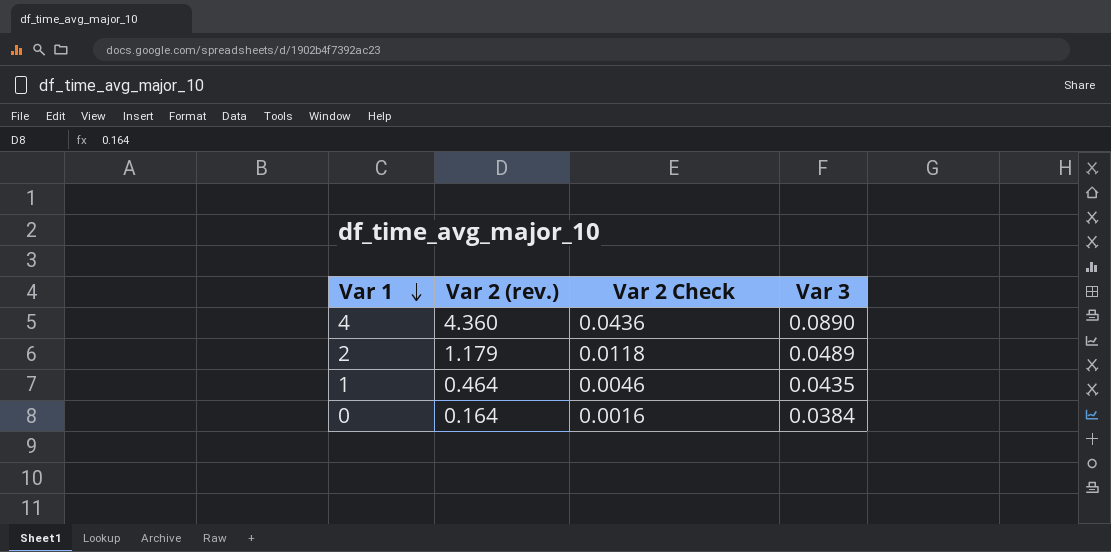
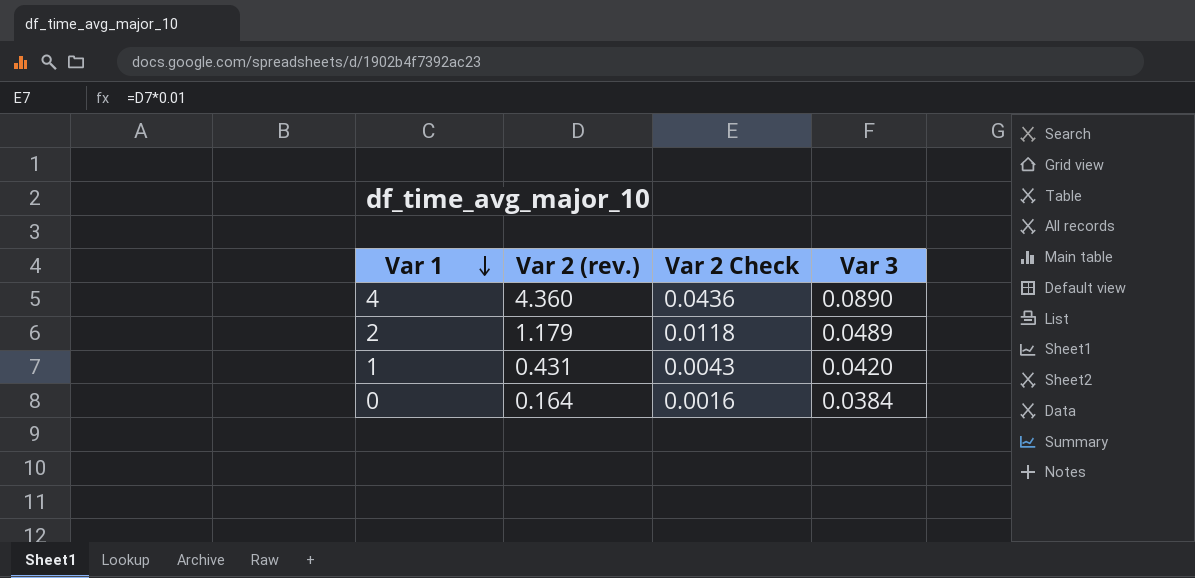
1 | Var 2 (rev.): 0.464 -> 0.431
1 | Var 2 Check: 0.0046 -> 0.0043
1 | Var 3: 0.0435 -> 0.0420

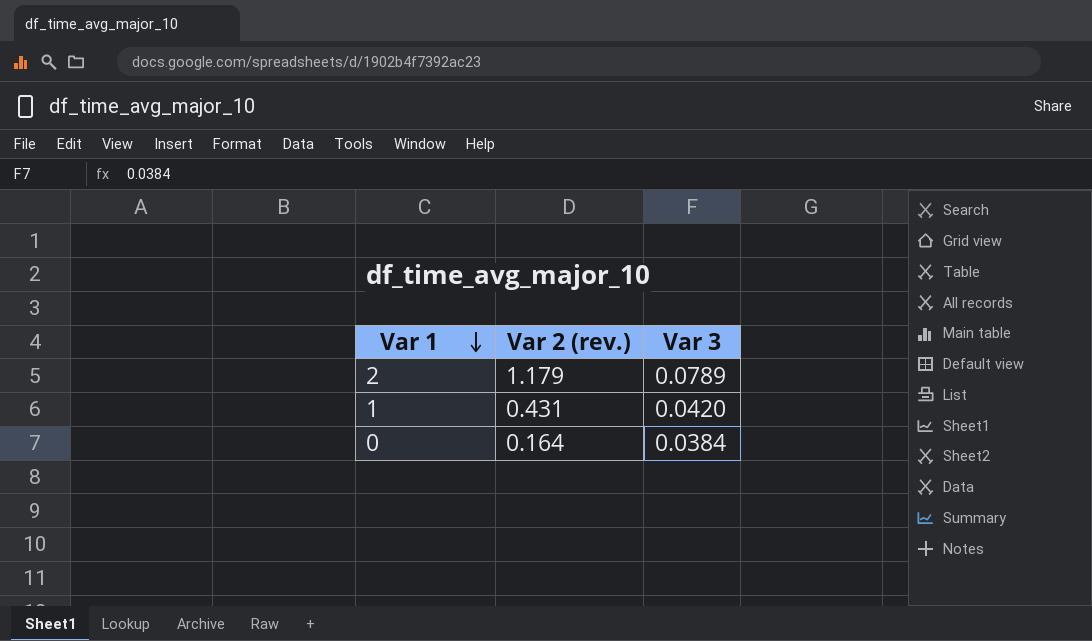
column Var 2 Check | formula: [Var 2 (rev.)] * 0.01 -> none
row 4: 4.360 | 0.0436 | 0.0890 -> none
2 | Var 3: 0.0489 -> 0.0789

